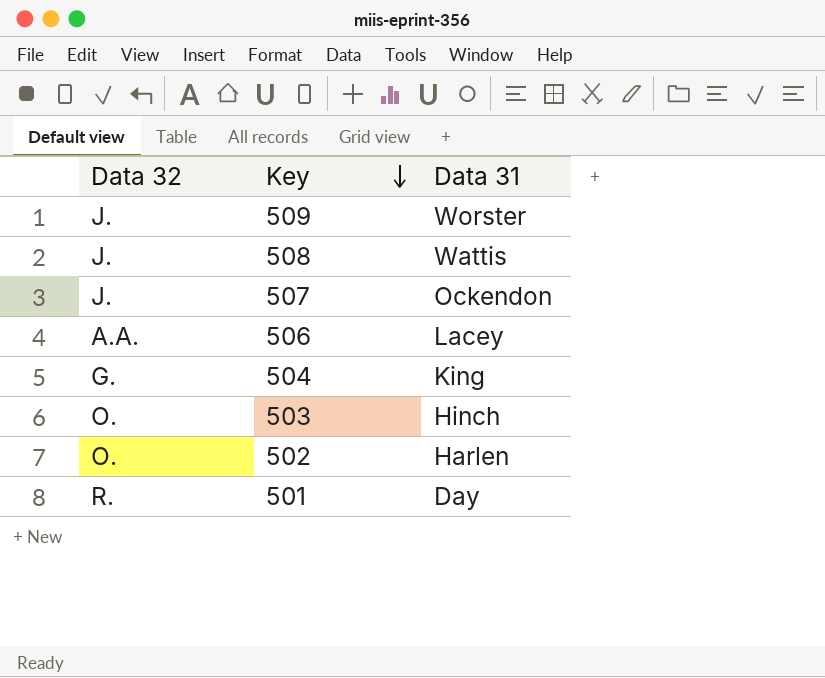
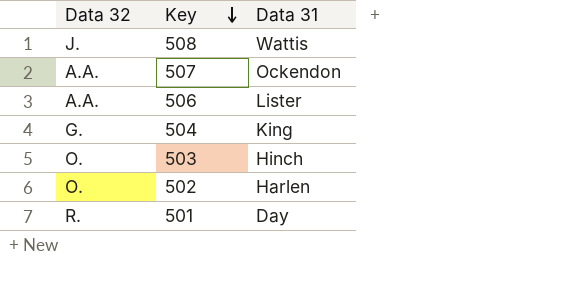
row 509: J. | Worster -> none
507 | Data 32: J. -> A.A.
506 | Data 31: Lacey -> Lister

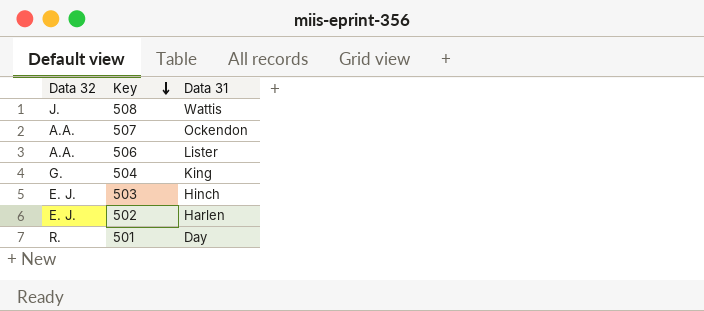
503 | Data 32: O. -> E. J.
502 | Data 32: O. -> E. J.

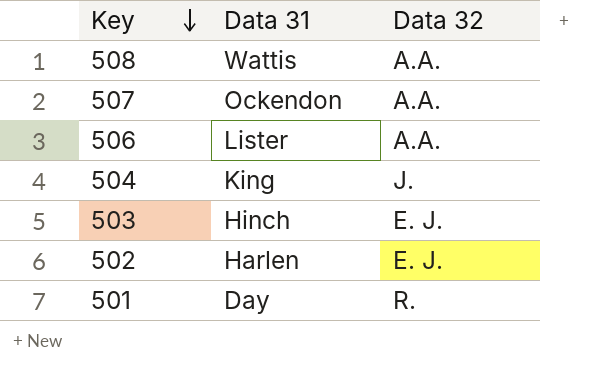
column Data 32 | position: 1 -> 3
508 | Data 32: J. -> A.A.
504 | Data 32: G. -> J.

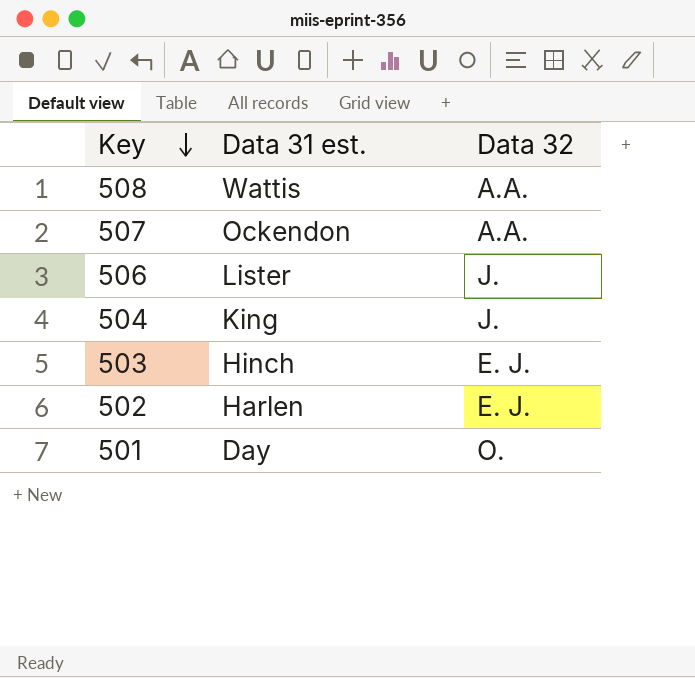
column name: Data 31 -> Data 31 est.
506 | Data 32: A.A. -> J.
501 | Data 32: R. -> O.

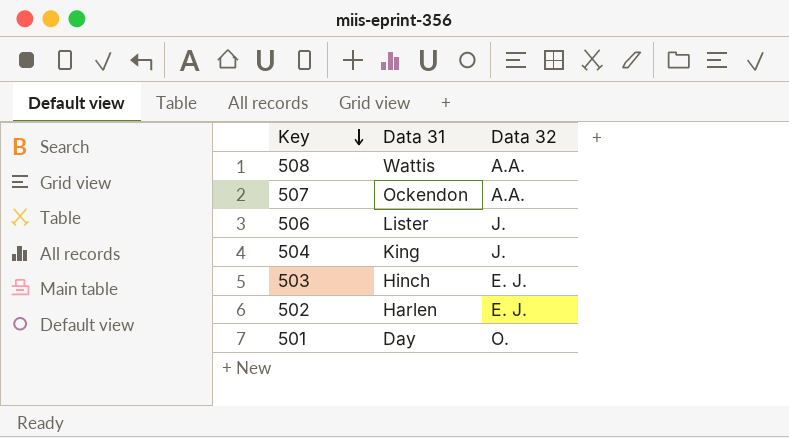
column name: Data 31 est. -> Data 31

